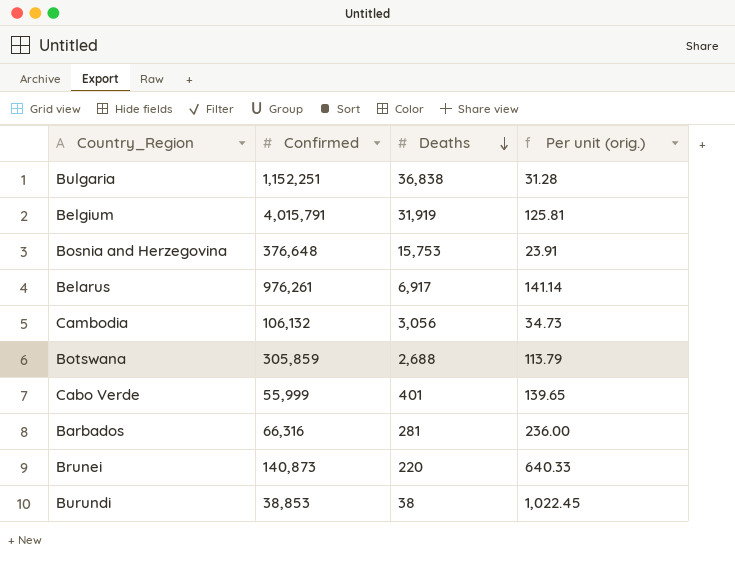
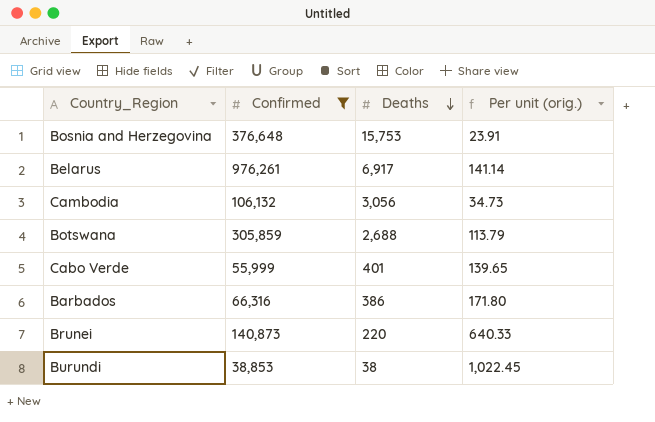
filter: none -> Confirmed <= 976,261
Barbados | Deaths: 281 -> 386
Barbados | Per unit (orig.): 236.00 -> 171.80

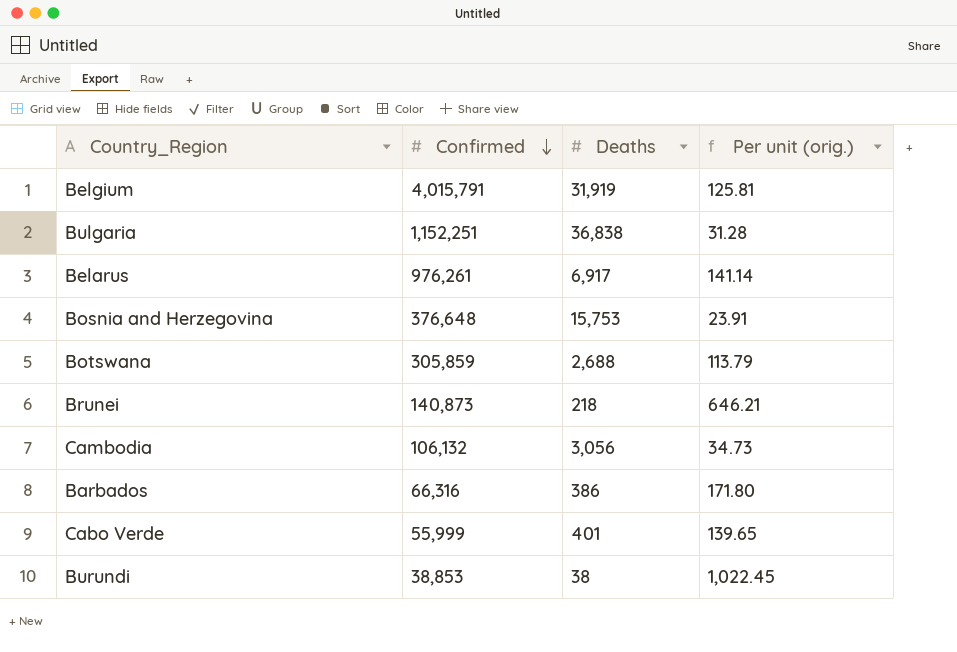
filter: Confirmed <= 976,261 -> none
row order: Deaths descending -> Confirmed descending
Brunei | Deaths: 220 -> 218
Brunei | Per unit (orig.): 640.33 -> 646.21

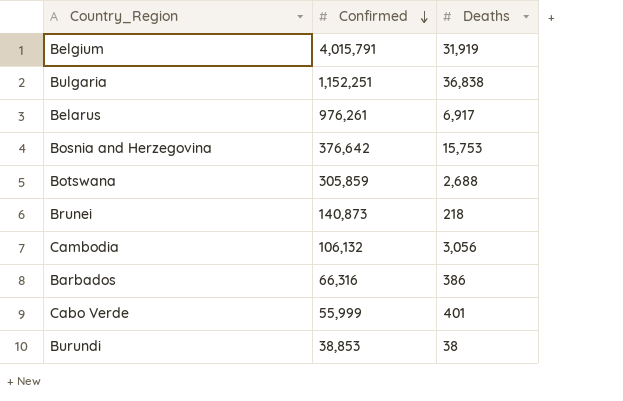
column Per unit (orig.) | formula: [Confirmed] / [Deaths] -> none
Bosnia and Herzegovina | Confirmed: 376,648 -> 376,642

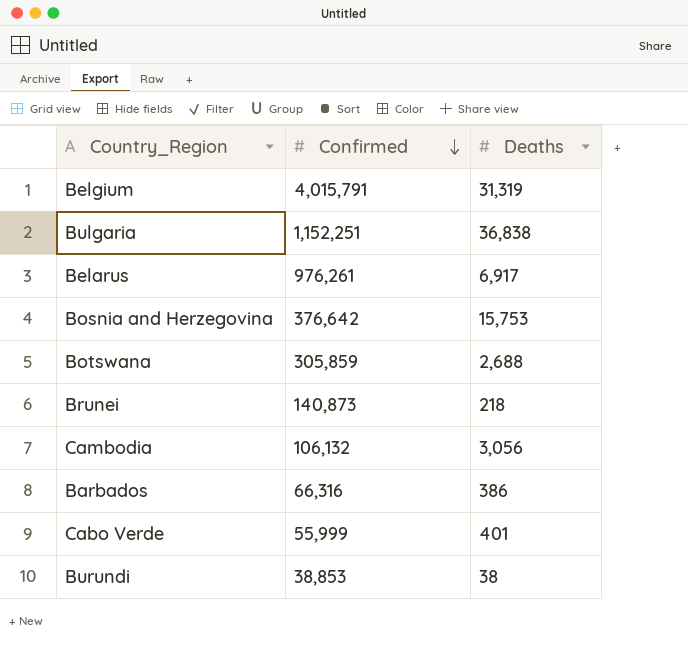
Belgium | Deaths: 31,919 -> 31,319

